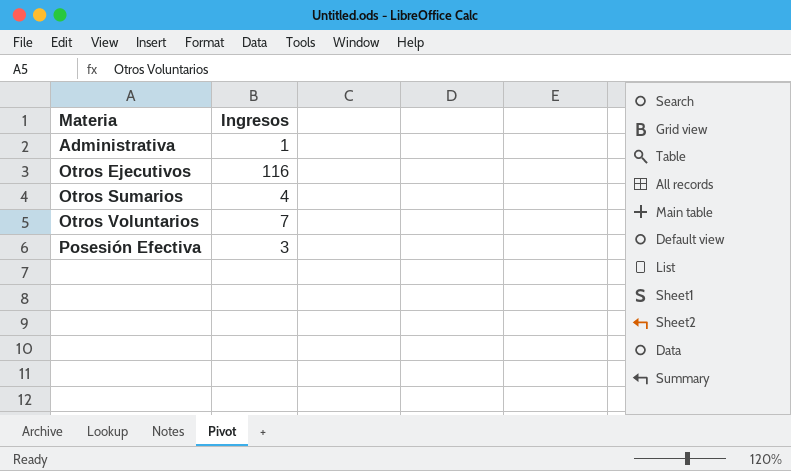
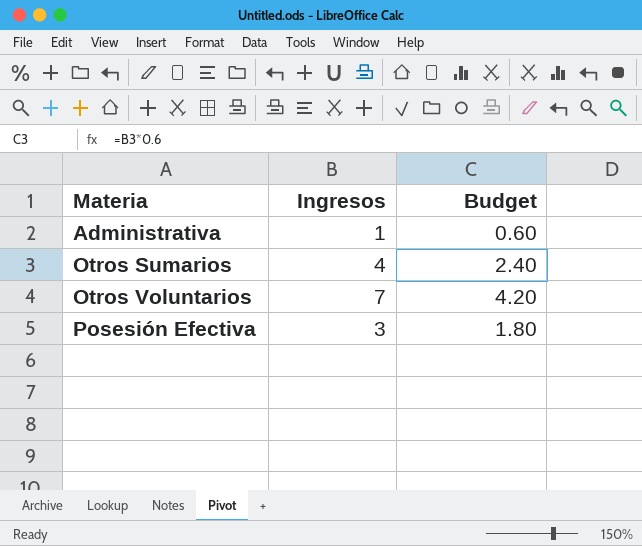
column Budget | formula: none -> [Ingresos] * 0.6
row Otros Ejecutivos: 116 -> none

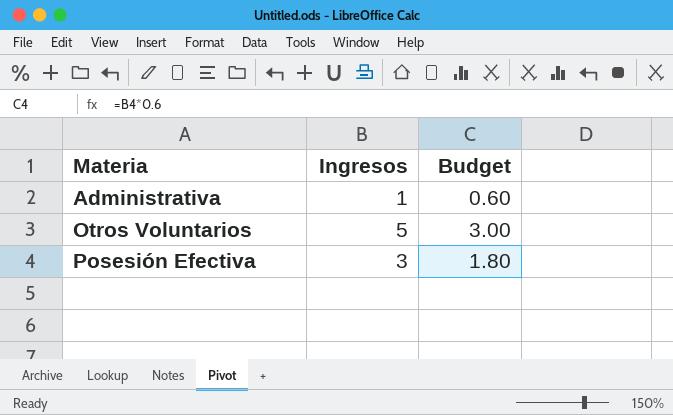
row Otros Sumarios: 4 | 2.40 -> none
Otros Voluntarios | Ingresos: 7 -> 5
Otros Voluntarios | Budget: 4.20 -> 3.00

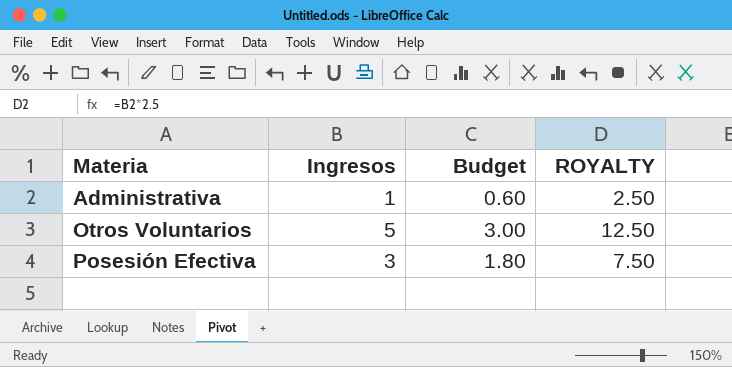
column ROYALTY | formula: none -> [Ingresos] * 2.5

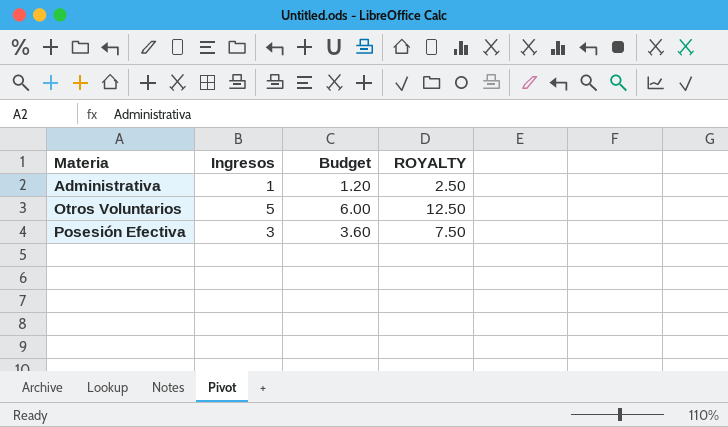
column Budget | formula: [Ingresos] * 0.6 -> [Ingresos] * 1.2

